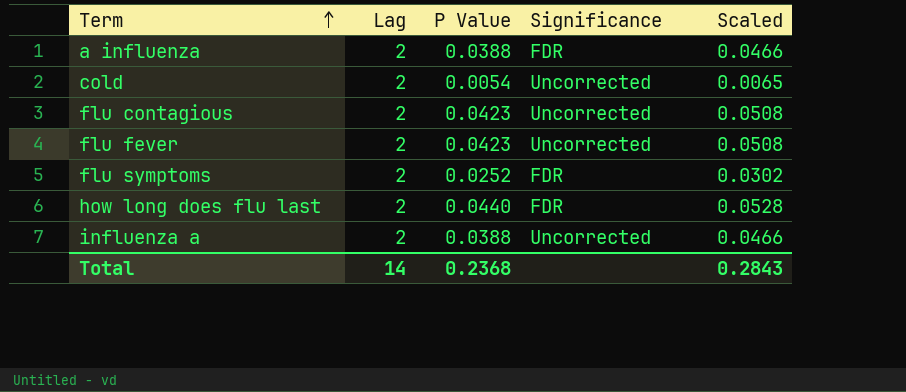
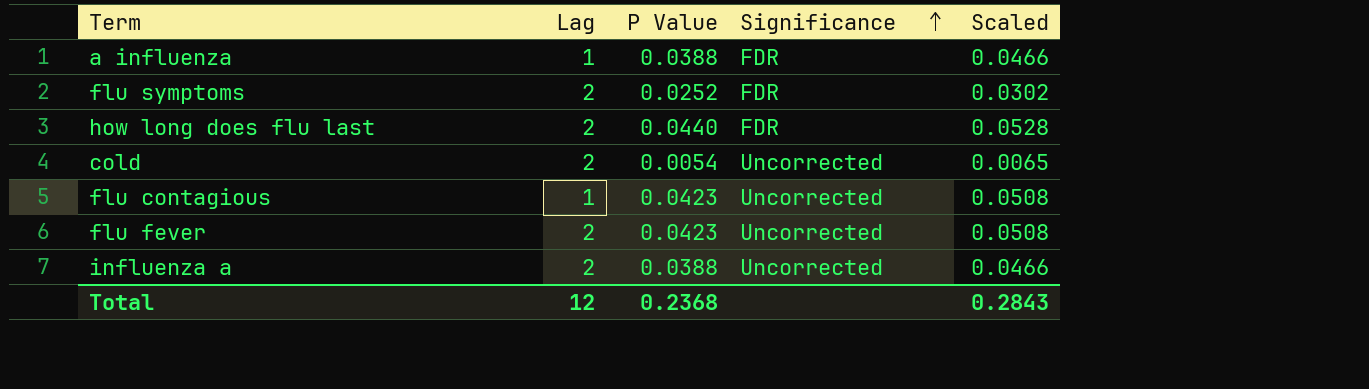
row order: Term ascending -> Significance ascending
a influenza | Lag: 2 -> 1
flu contagious | Lag: 2 -> 1
Total | Lag: 14 -> 12

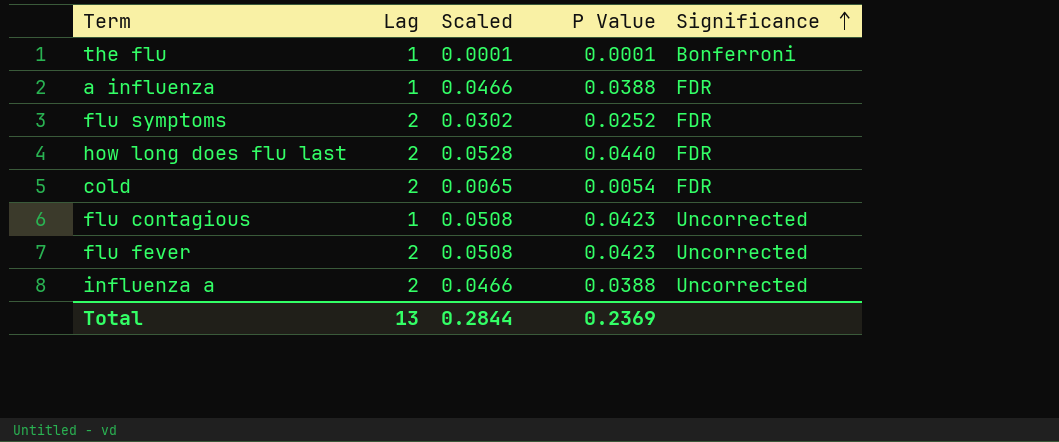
column Scaled | position: 5 -> 3
row the flu: none -> 1 | 0.0001 | 0.0001 | Bonferroni
cold | Significance: Uncorrected -> FDR
Total | Lag: 12 -> 13
Total | Scaled: 0.2843 -> 0.2844
Total | P Value: 0.2368 -> 0.2369

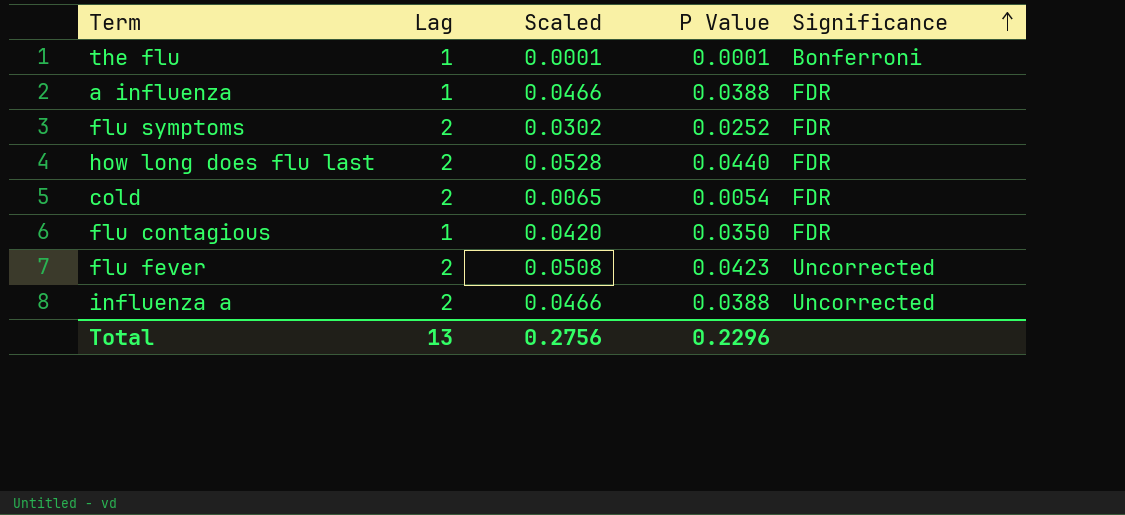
flu contagious | Scaled: 0.0508 -> 0.0420
flu contagious | P Value: 0.0423 -> 0.0350
flu contagious | Significance: Uncorrected -> FDR
Total | Scaled: 0.2844 -> 0.2756
Total | P Value: 0.2369 -> 0.2296

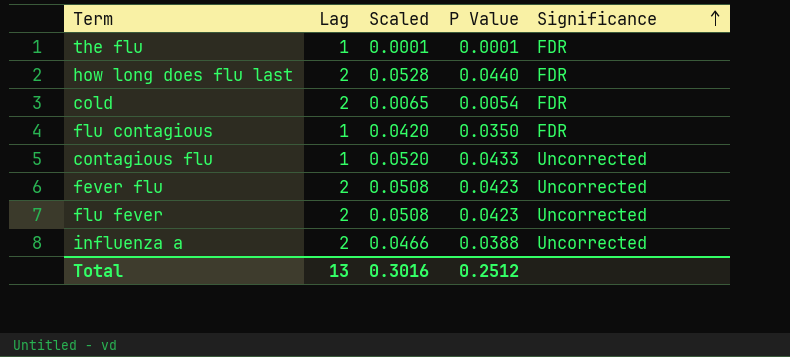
row a influenza: 1 | 0.0466 | 0.0388 | FDR -> none
row flu symptoms: 2 | 0.0302 | 0.0252 | FDR -> none
the flu | Significance: Bonferroni -> FDR
row contagious flu: none -> 1 | 0.0520 | 0.0433 | Uncorrected
row fever flu: none -> 2 | 0.0508 | 0.0423 | Uncorrected
Total | Scaled: 0.2756 -> 0.3016
Total | P Value: 0.2296 -> 0.2512

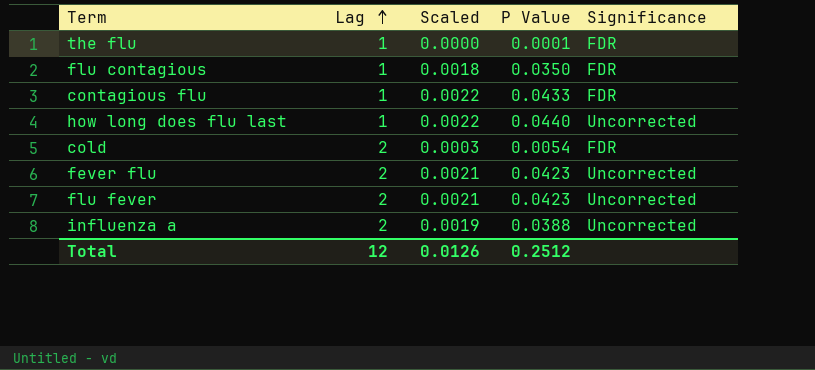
row order: Significance ascending -> Lag ascending
column Scaled | formula: [P Value] * 1.2 -> [P Value] * 0.05
contagious flu | Significance: Uncorrected -> FDR
how long does flu last | Lag: 2 -> 1
how long does flu last | Significance: FDR -> Uncorrected
Total | Lag: 13 -> 12
Total | Scaled: 0.3016 -> 0.0126

